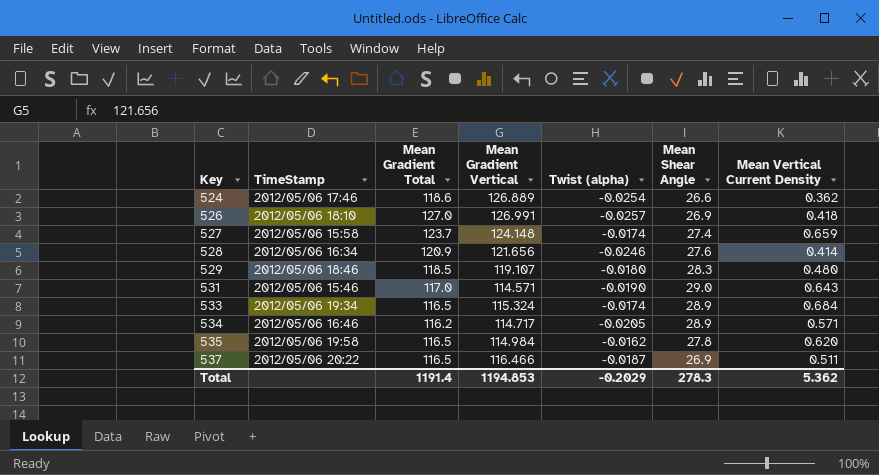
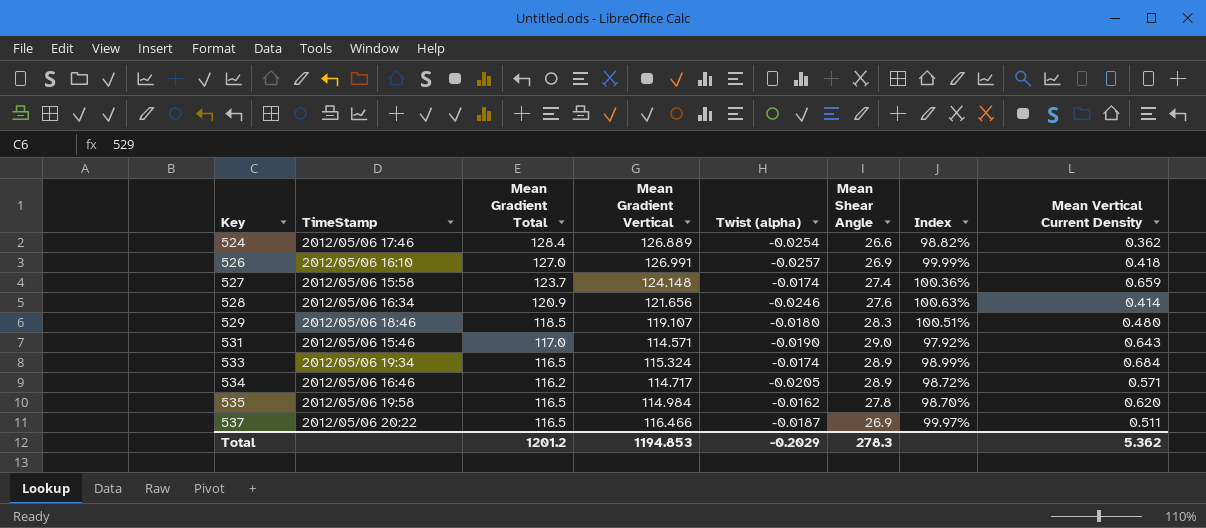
column Index | formula: none -> [Mean Gradient Vertical] / [Mean Gradient Total]
524 | Mean Gradient Total: 118.6 -> 128.4
526 | TimeStamp: 2012/05/06 18:10 -> 2012/05/06 16:10
Total | Mean Gradient Total: 1191.4 -> 1201.2

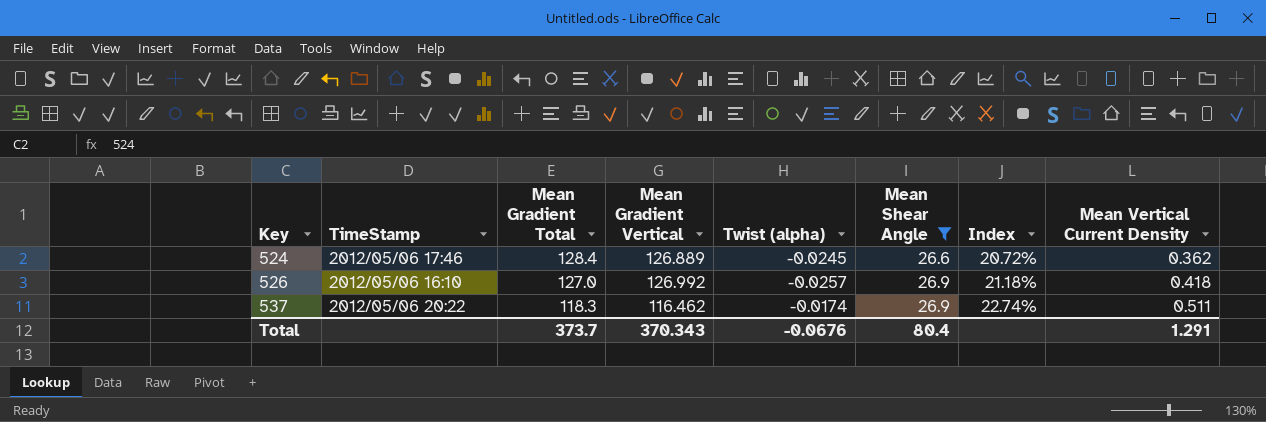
filter: none -> Mean Shear Angle <= 26.9
column Index | formula: [Mean Gradient Vertical] / [Mean Gradient Total] -> [Mean Shear Angle] / [Mean Gradient Total]
524 | Twist (alpha): -0.0254 -> -0.0245
526 | Mean Gradient Vertical: 126.991 -> 126.992
537 | Mean Gradient Total: 116.5 -> 118.3
537 | Mean Gradient Vertical: 116.466 -> 116.462
537 | Twist (alpha): -0.0187 -> -0.0174
Total | Mean Gradient Total: 1201.2 -> 373.7
Total | Mean Gradient Vertical: 1194.853 -> 370.343
Total | Twist (alpha): -0.2029 -> -0.0676
Total | Mean Shear Angle: 278.3 -> 80.4
Total | Mean Vertical Current Density: 5.362 -> 1.291

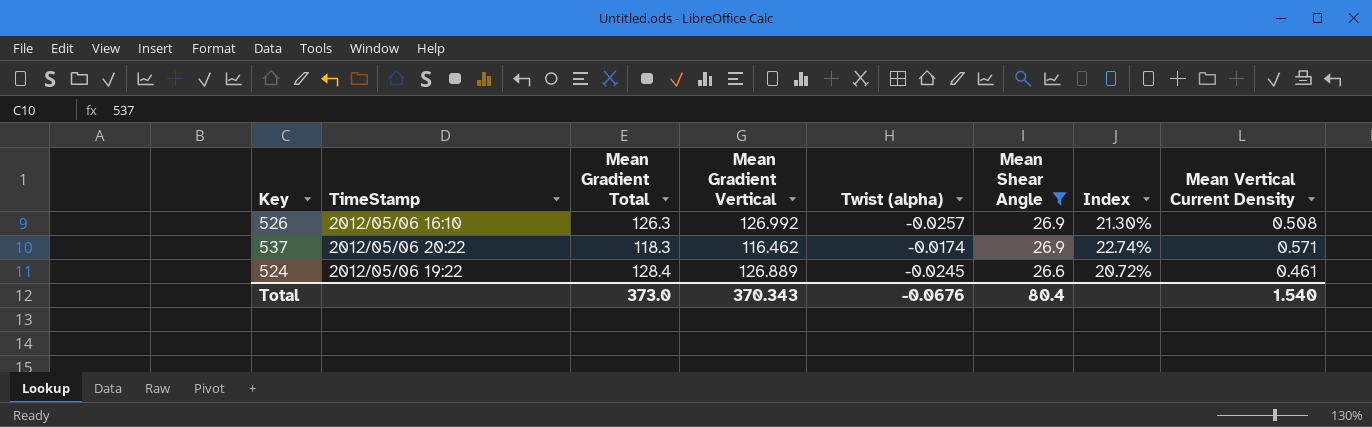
row order: Key ascending -> Mean Shear Angle descending
526 | Mean Gradient Total: 127.0 -> 126.3
526 | Index: 21.18% -> 21.30%
526 | Mean Vertical Current Density: 0.418 -> 0.508
537 | Mean Vertical Current Density: 0.511 -> 0.571
524 | TimeStamp: 2012/05/06 17:46 -> 2012/05/06 19:22
524 | Mean Vertical Current Density: 0.362 -> 0.461
Total | Mean Gradient Total: 373.7 -> 373.0
Total | Mean Vertical Current Density: 1.291 -> 1.540

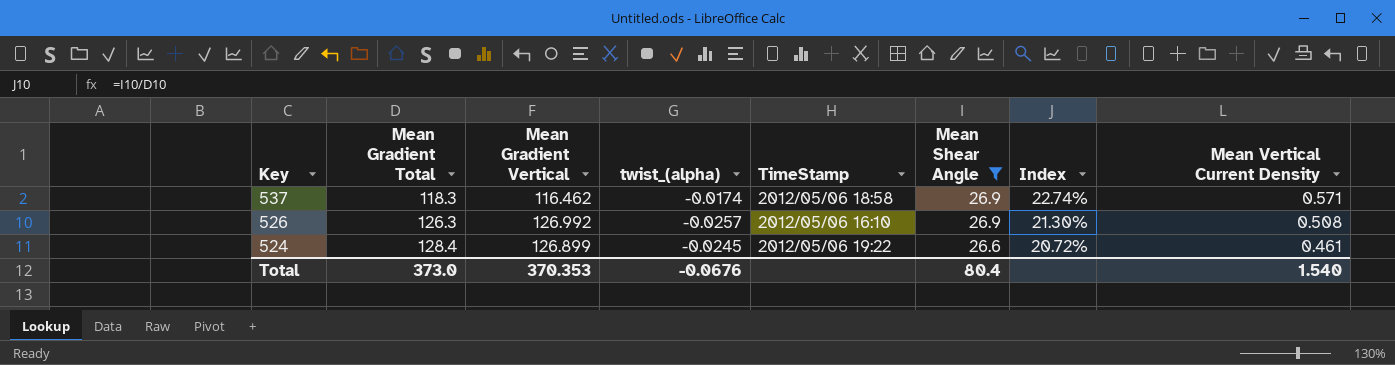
row order: Mean Shear Angle descending -> Key descending
column name: Twist (alpha) -> twist_(alpha)
column TimeStamp | position: 2 -> 5
537 | TimeStamp: 2012/05/06 20:22 -> 2012/05/06 18:58
524 | Mean Gradient Vertical: 126.889 -> 126.899
Total | Mean Gradient Vertical: 370.343 -> 370.353

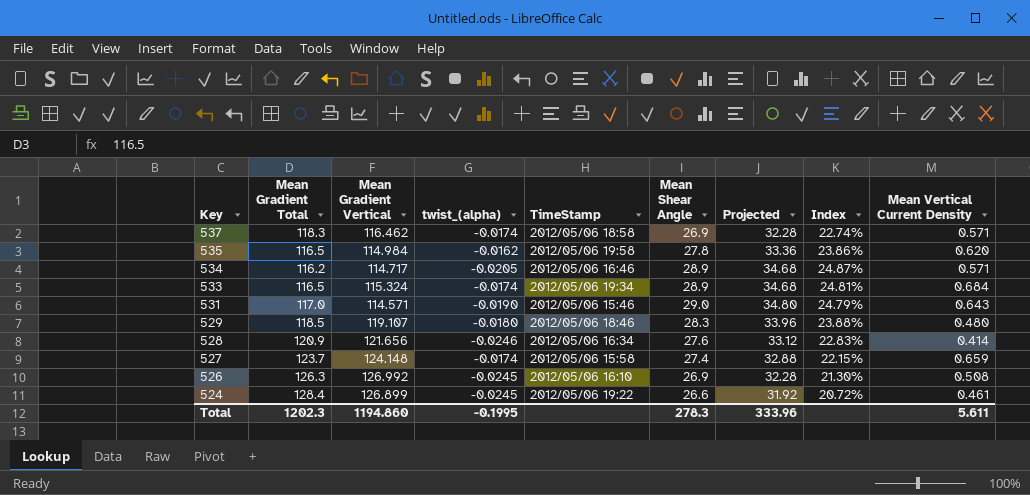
filter: Mean Shear Angle <= 26.9 -> none
column Projected | formula: none -> [Mean Shear Angle] * 1.2
526 | twist_(alpha): -0.0257 -> -0.0245
Total | Mean Gradient Total: 373.0 -> 1202.3
Total | Mean Gradient Vertical: 370.353 -> 1194.860
Total | twist_(alpha): -0.0676 -> -0.1995
Total | Mean Shear Angle: 80.4 -> 278.3
Total | Mean Vertical Current Density: 1.540 -> 5.611

